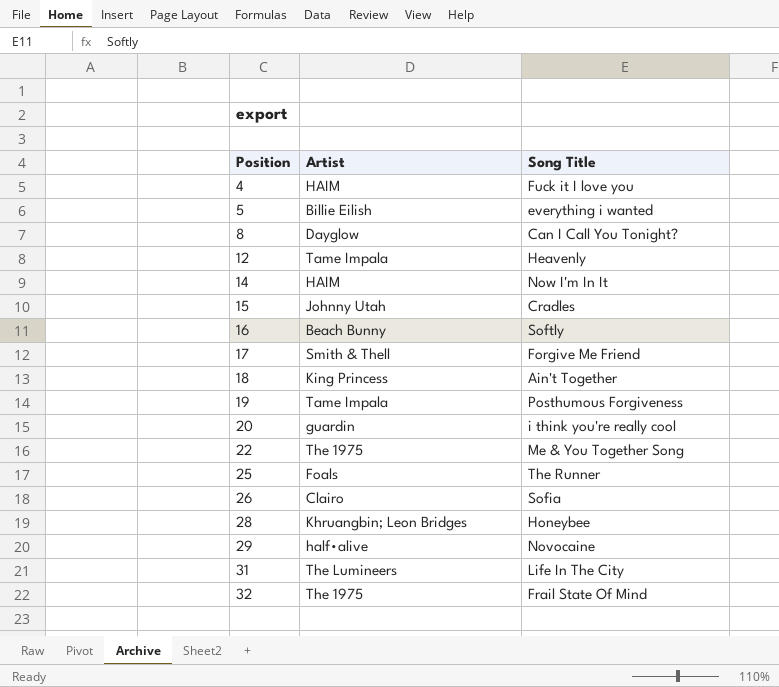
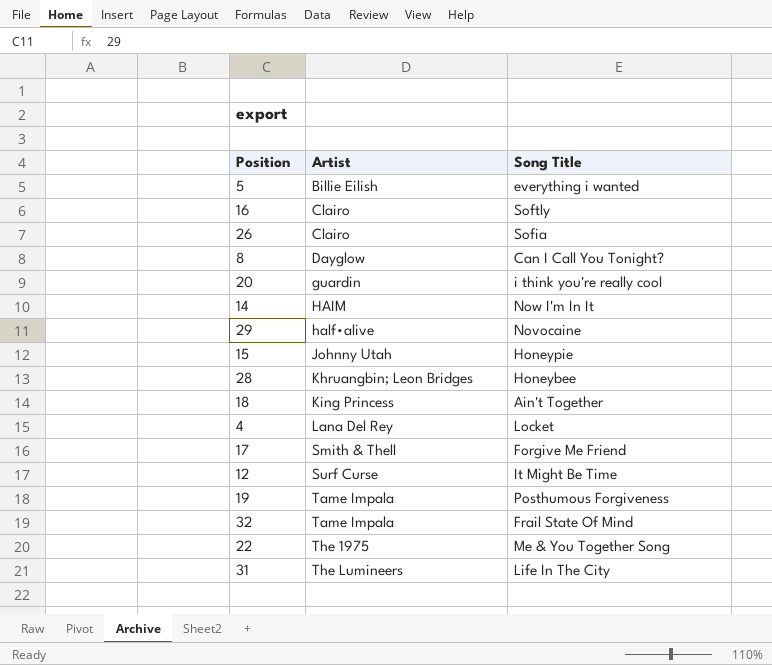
row order: Position ascending -> Artist ascending
row 25: Foals | The Runner -> none
16 | Artist: Beach Bunny -> Clairo
15 | Song Title: Cradles -> Honeypie
4 | Artist: HAIM -> Lana Del Rey
4 | Song Title: Fuck it I love you -> Locket
12 | Artist: Tame Impala -> Surf Curse
12 | Song Title: Heavenly -> It Might Be Time
32 | Artist: The 1975 -> Tame Impala

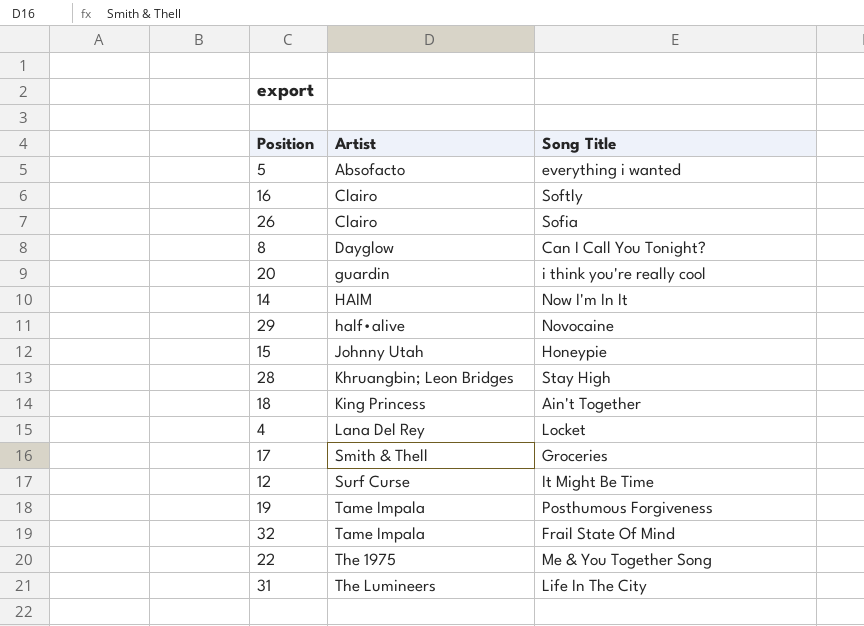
5 | Artist: Billie Eilish -> Absofacto
28 | Song Title: Honeybee -> Stay High
17 | Song Title: Forgive Me Friend -> Groceries

